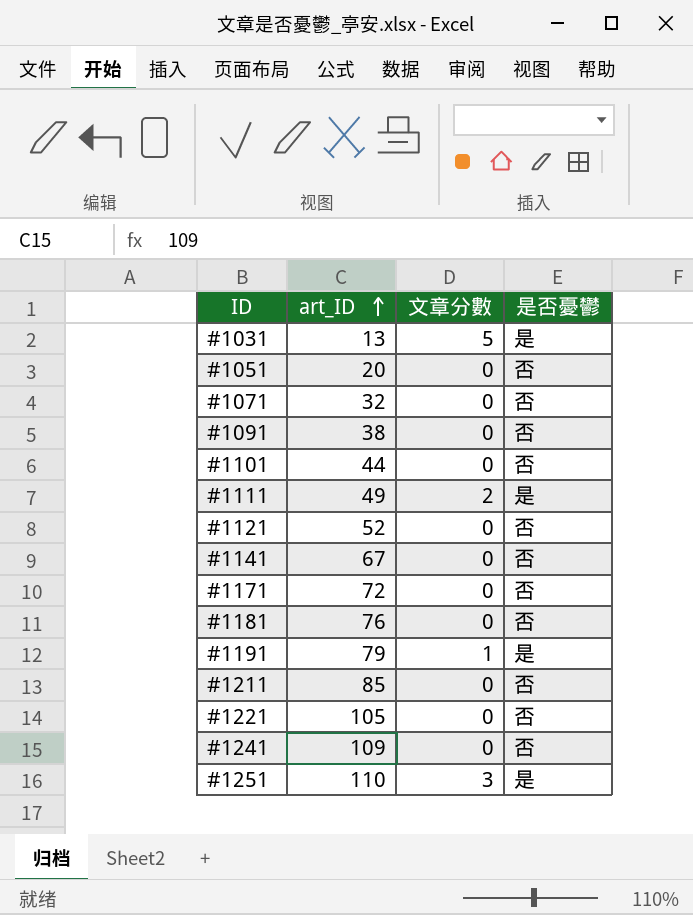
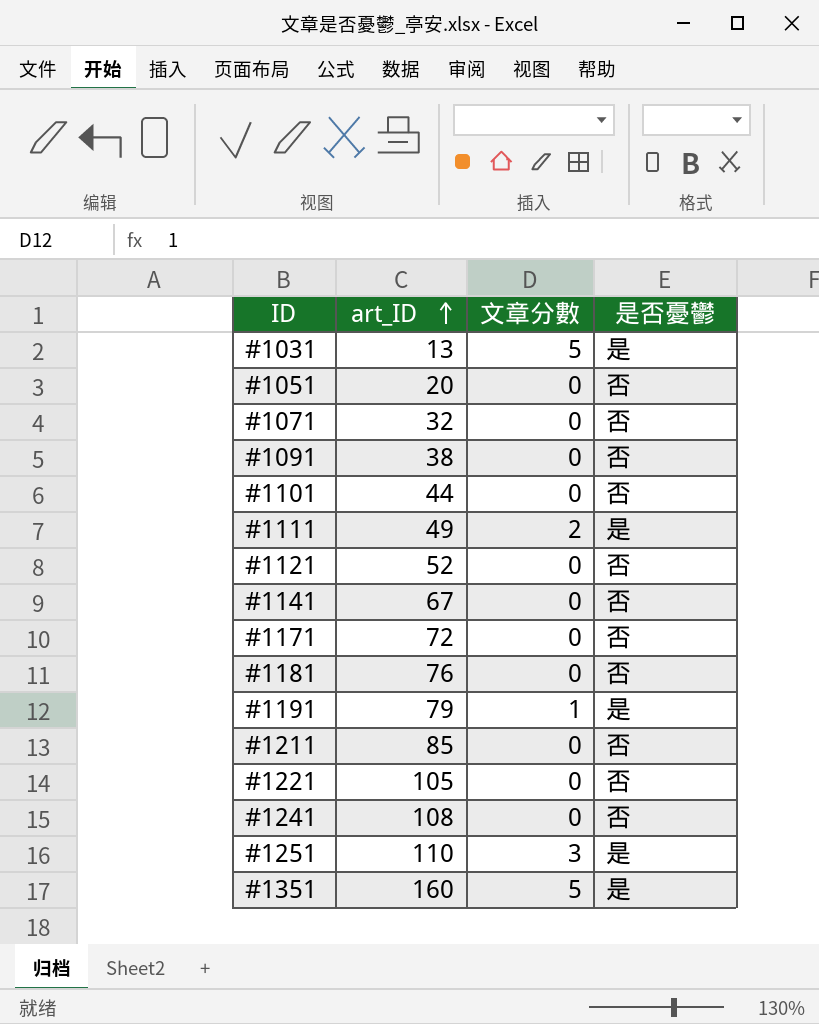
#1241 | art_ID: 109 -> 108
row #1351: none -> 160 | 5 | 是

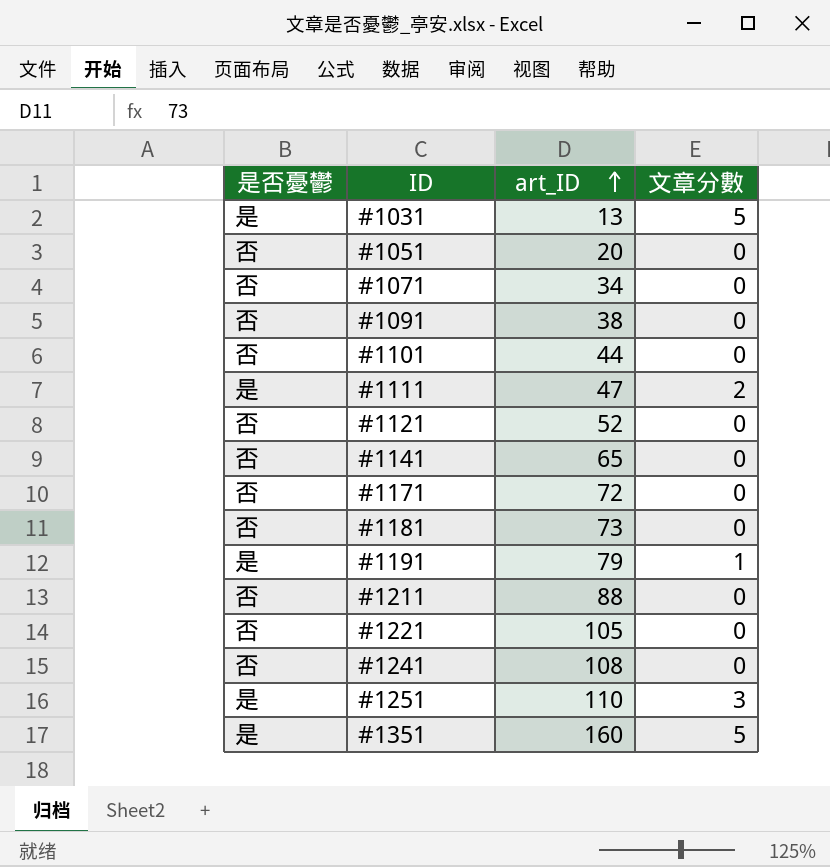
column 是否憂鬱 | position: 4 -> 1
#1071 | art_ID: 32 -> 34
#1111 | art_ID: 49 -> 47
#1141 | art_ID: 67 -> 65
#1181 | art_ID: 76 -> 73
#1211 | art_ID: 85 -> 88

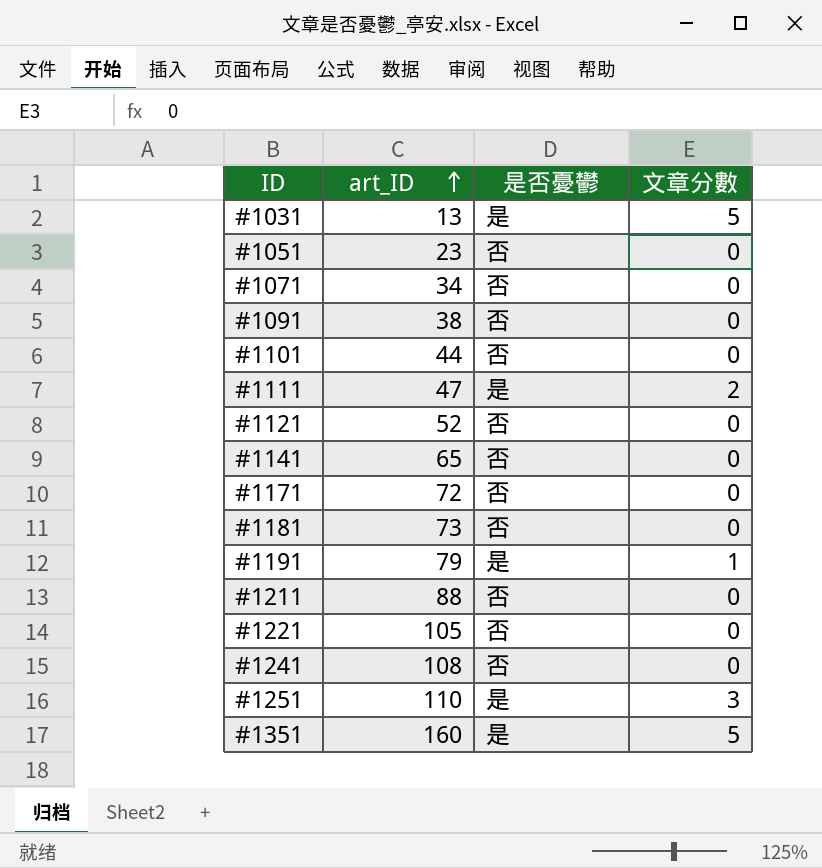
column 是否憂鬱 | position: 1 -> 3
#1051 | art_ID: 20 -> 23

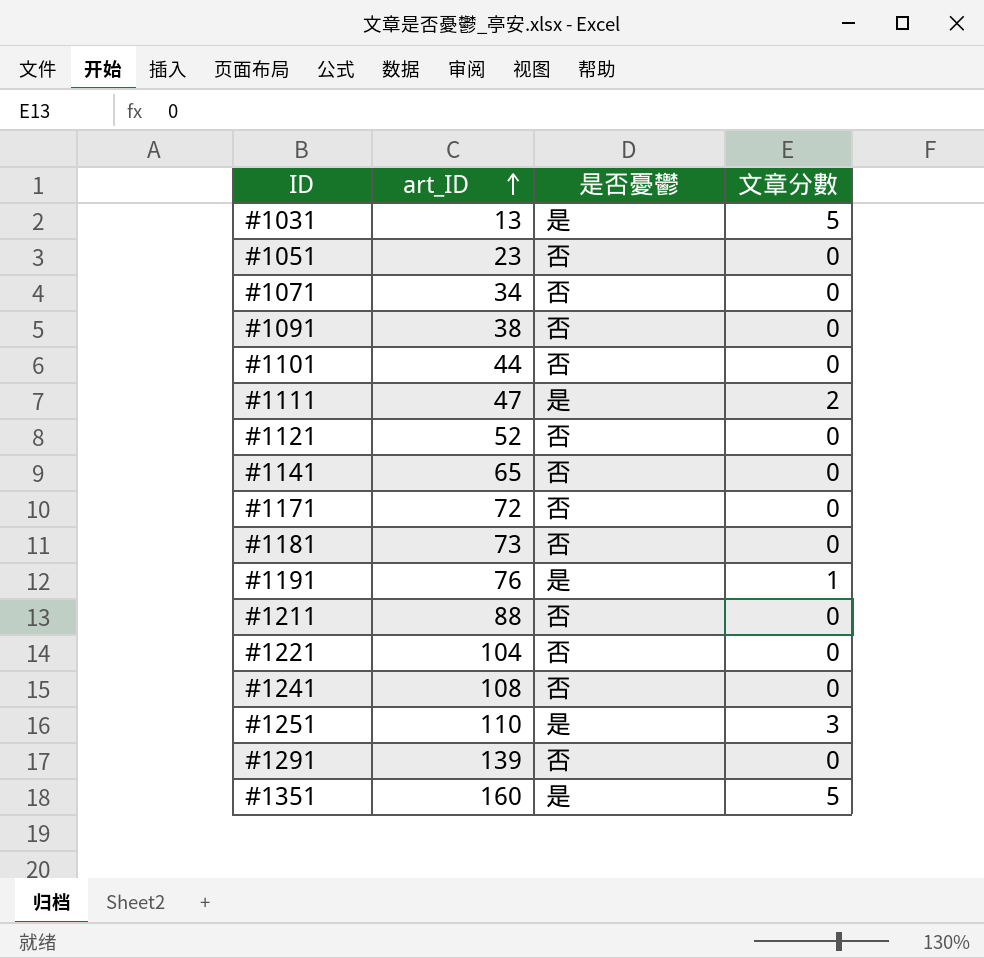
#1191 | art_ID: 79 -> 76
#1221 | art_ID: 105 -> 104
row #1291: none -> 139 | 否 | 0

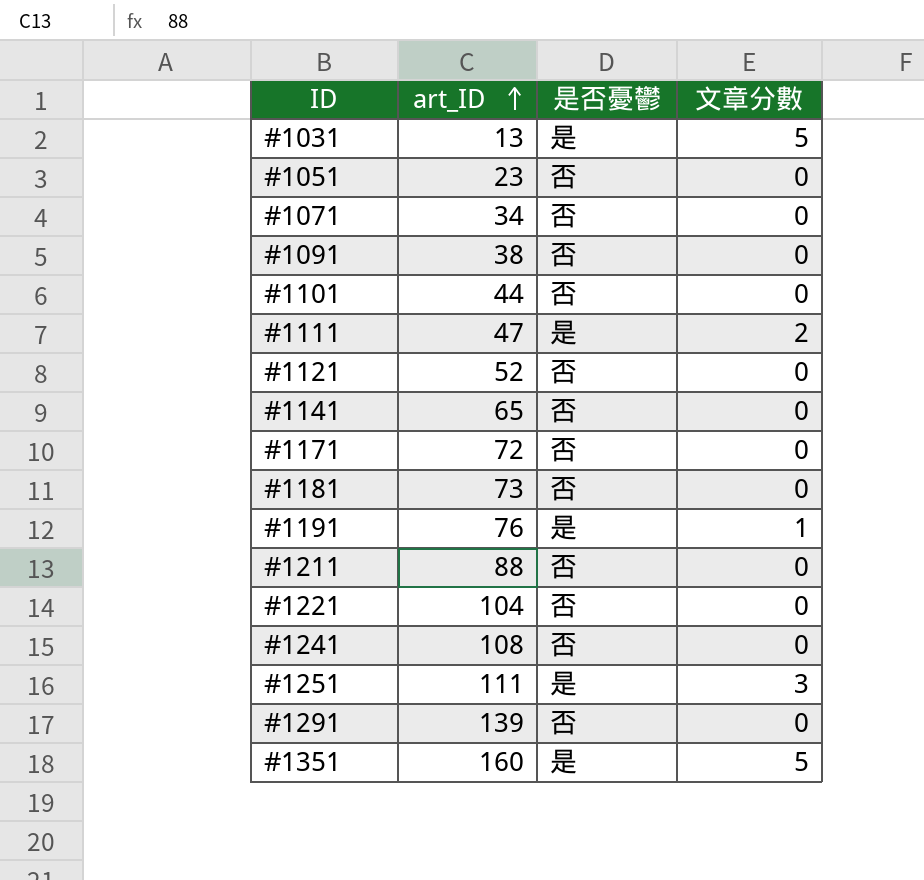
#1251 | art_ID: 110 -> 111

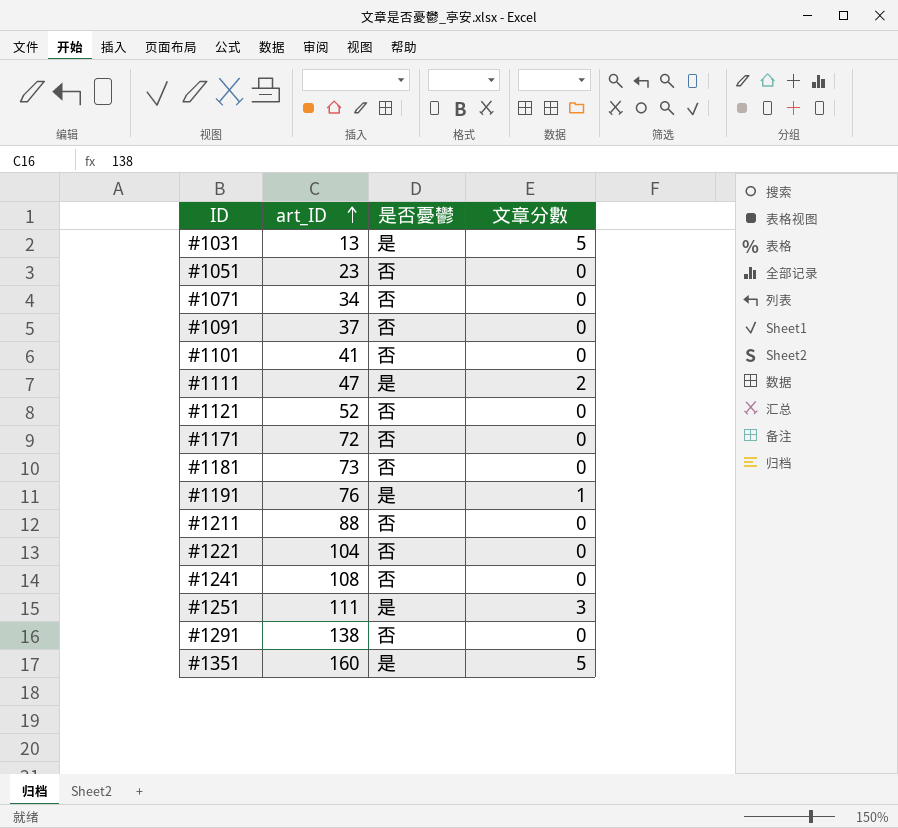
row #1141: 65 | 否 | 0 -> none
#1091 | art_ID: 38 -> 37
#1101 | art_ID: 44 -> 41
#1291 | art_ID: 139 -> 138

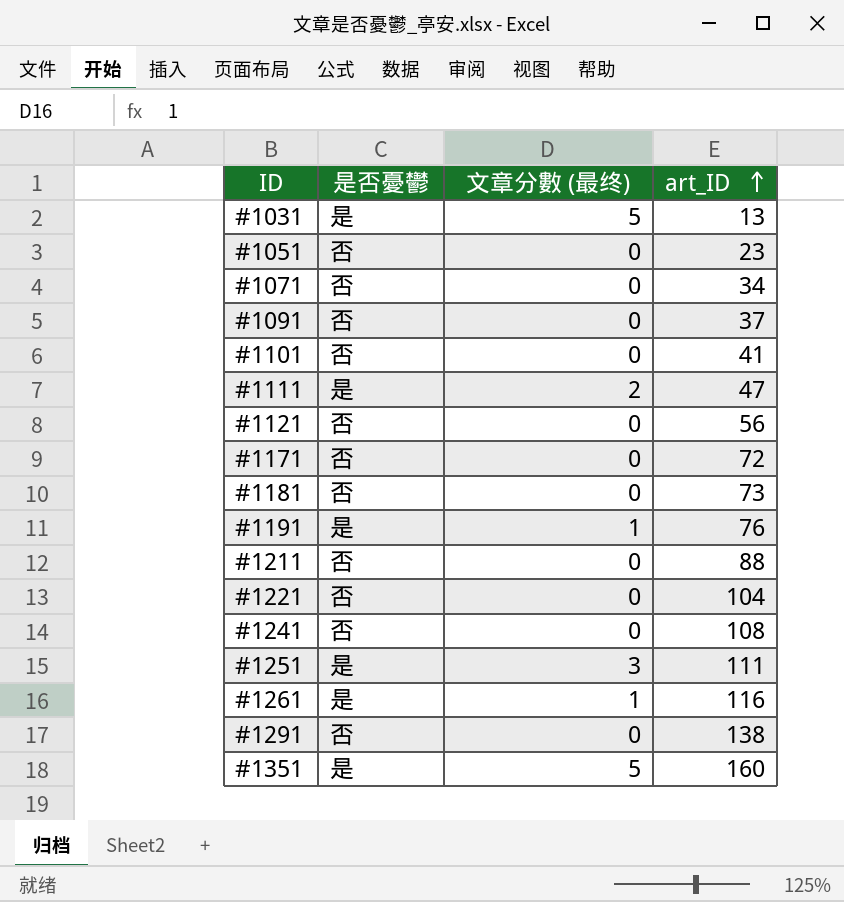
column name: 文章分數 -> 文章分數 (最终)
column art_ID | position: 2 -> 4
#1121 | art_ID: 52 -> 56
row #1261: none -> 是 | 1 | 116

